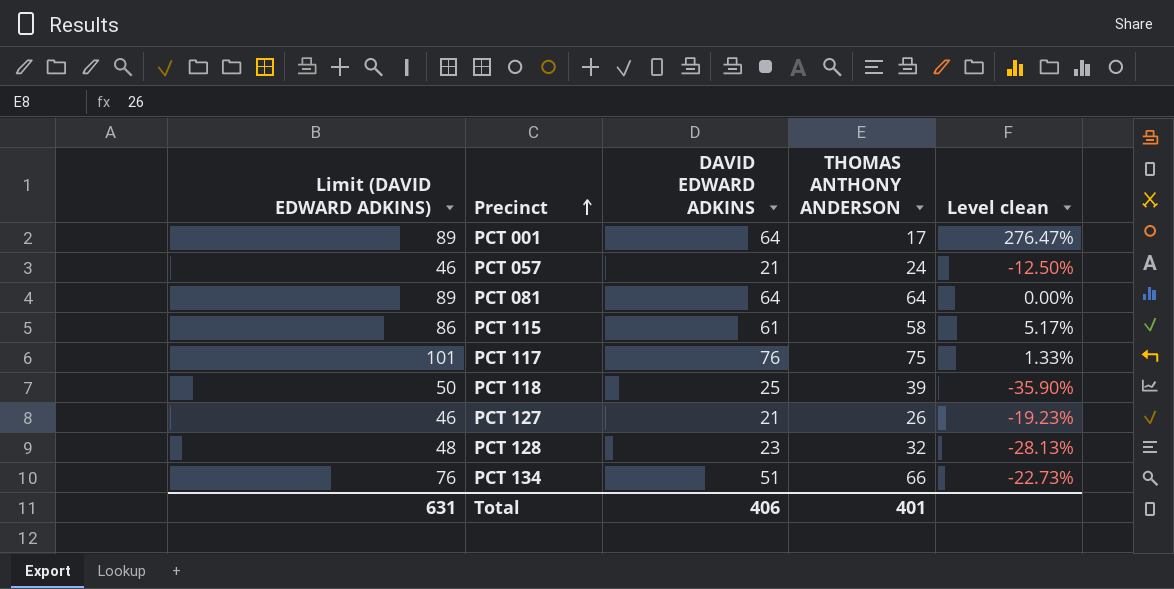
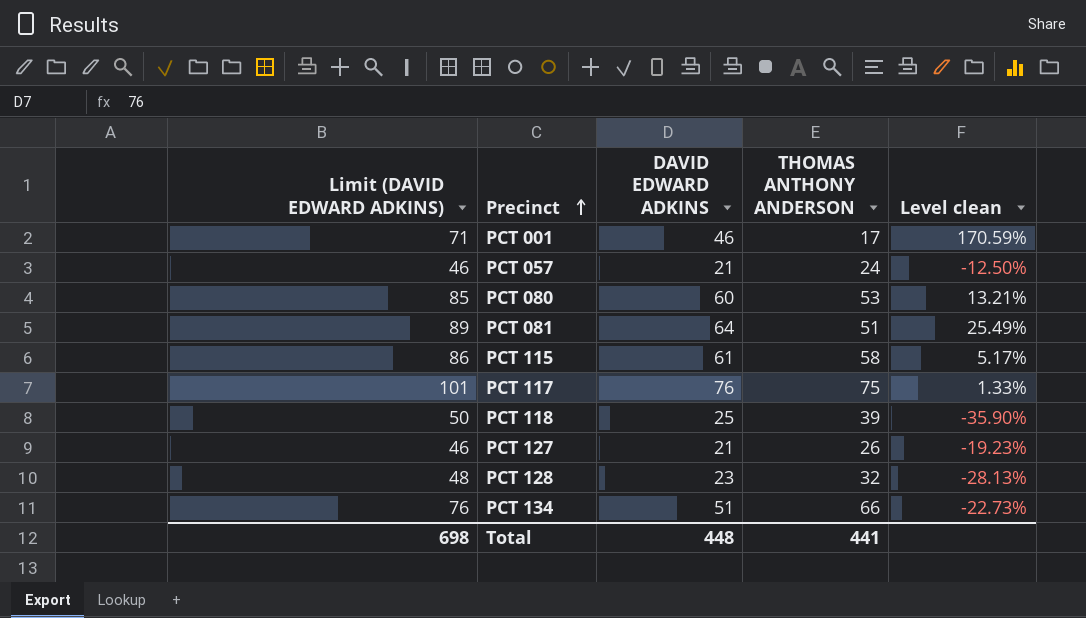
PCT 001 | Limit (DAVID EDWARD ADKINS): 89 -> 71
PCT 001 | DAVID EDWARD ADKINS: 64 -> 46
PCT 001 | Level clean: 276.47% -> 170.59%
row PCT 080: none -> 85 | 60 | 53 | 13.21%
PCT 081 | THOMAS ANTHONY ANDERSON: 64 -> 51
PCT 081 | Level clean: 0.00% -> 25.49%
Total | Limit (DAVID EDWARD ADKINS): 631 -> 698
Total | DAVID EDWARD ADKINS: 406 -> 448
Total | THOMAS ANTHONY ANDERSON: 401 -> 441

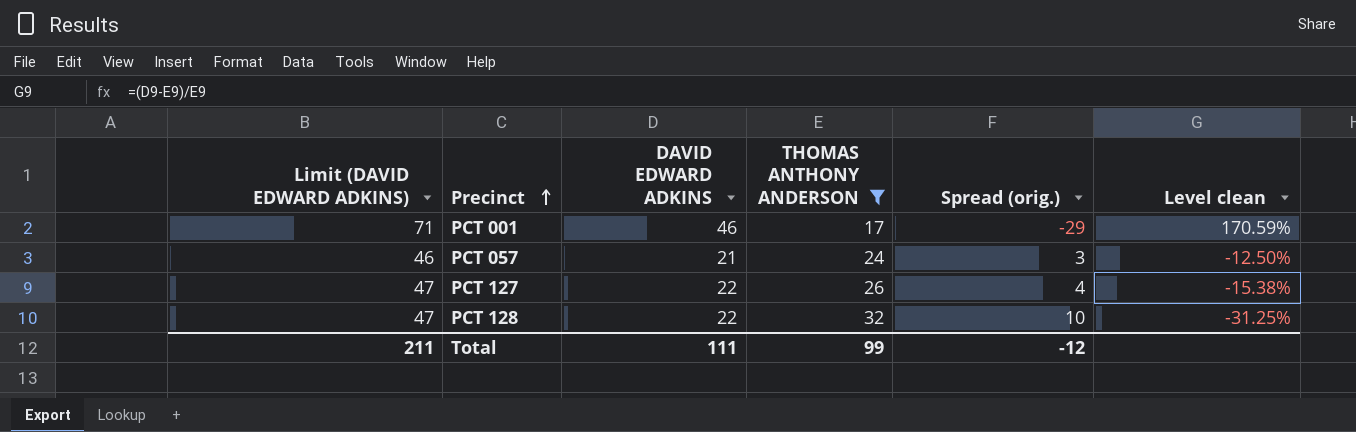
filter: none -> THOMAS ANTHONY ANDERSON <= 32
column Spread (orig.) | formula: none -> [THOMAS ANTHONY ANDERSON] - [DAVID EDWARD ADKINS]
PCT 127 | Limit (DAVID EDWARD ADKINS): 46 -> 47
PCT 127 | DAVID EDWARD ADKINS: 21 -> 22
PCT 127 | Level clean: -19.23% -> -15.38%
PCT 128 | Limit (DAVID EDWARD ADKINS): 48 -> 47
PCT 128 | DAVID EDWARD ADKINS: 23 -> 22
PCT 128 | Level clean: -28.13% -> -31.25%
Total | Limit (DAVID EDWARD ADKINS): 698 -> 211
Total | DAVID EDWARD ADKINS: 448 -> 111
Total | THOMAS ANTHONY ANDERSON: 441 -> 99

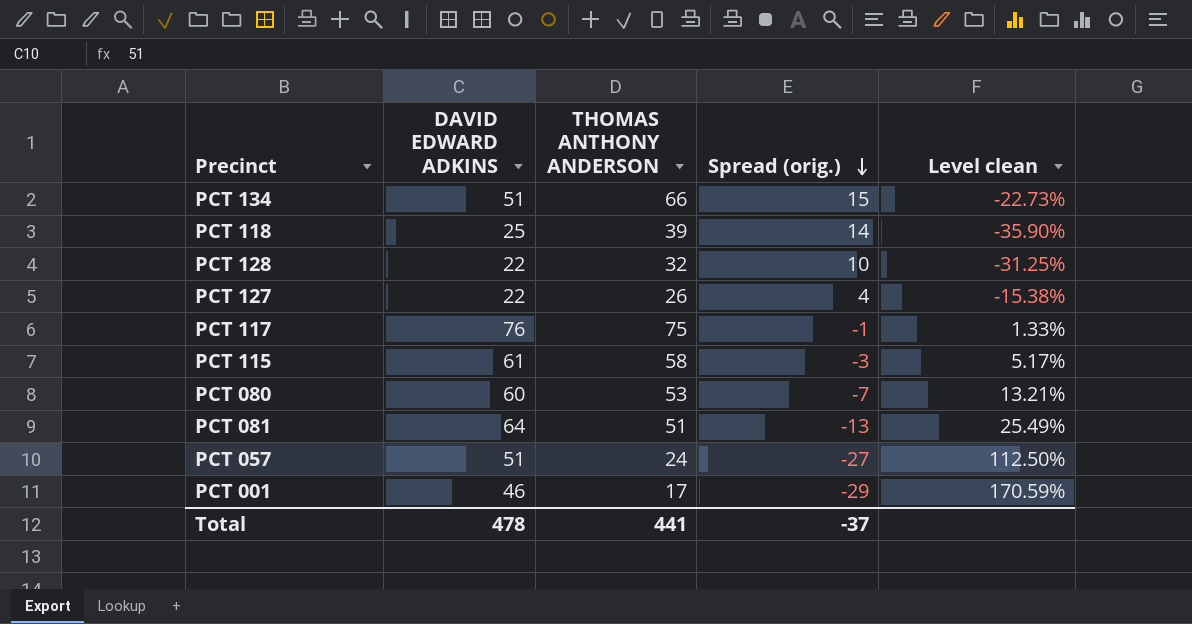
filter: THOMAS ANTHONY ANDERSON <= 32 -> none
row order: Precinct ascending -> Spread (orig.) descending
column Limit (DAVID EDWARD ADKINS) | formula: [DAVID EDWARD ADKINS] + 25 -> none
PCT 057 | DAVID EDWARD ADKINS: 21 -> 51
PCT 057 | Spread (orig.): 3 -> -27
PCT 057 | Level clean: -12.50% -> 112.50%
Total | DAVID EDWARD ADKINS: 111 -> 478
Total | THOMAS ANTHONY ANDERSON: 99 -> 441
Total | Spread (orig.): -12 -> -37

